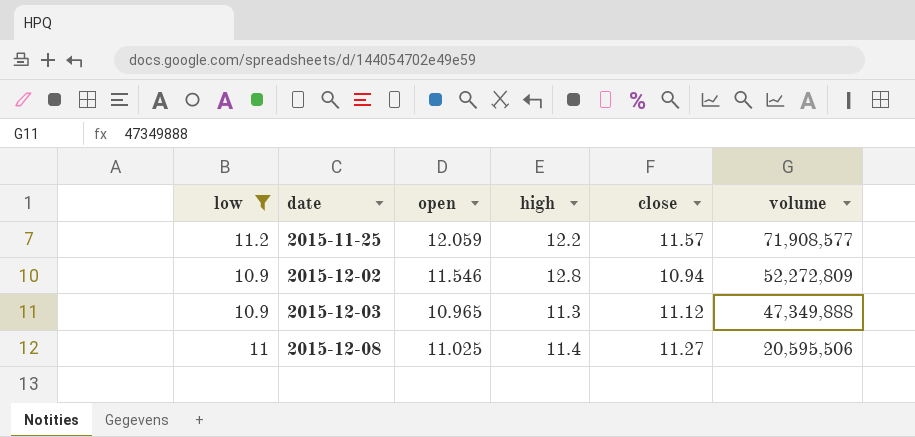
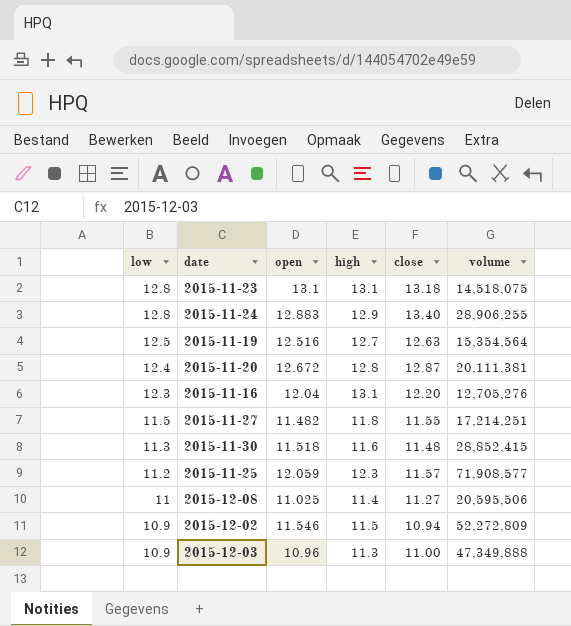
filter: low <= 11.2 -> none
row order: date ascending -> low descending
2015-11-25 | high: 12.2 -> 12.3
2015-12-02 | high: 12.8 -> 11.5
2015-12-03 | open: 10.965 -> 10.96
2015-12-03 | close: 11.12 -> 11.00

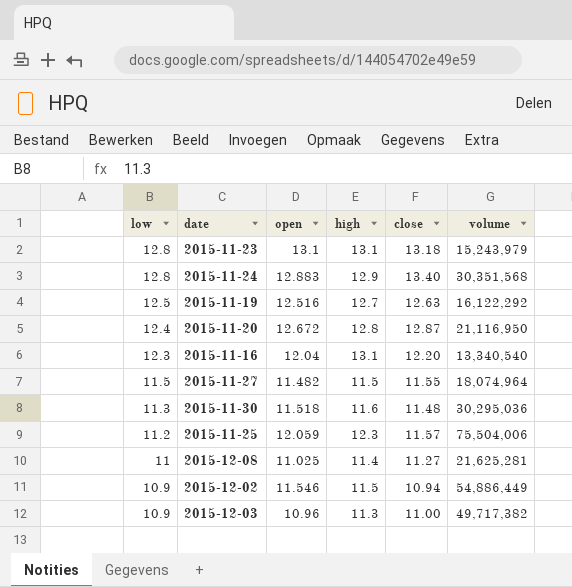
2015-11-23 | volume: 14,518,075 -> 15,243,979
2015-11-24 | volume: 28,906,255 -> 30,351,568
2015-11-19 | volume: 15,354,564 -> 16,122,292
2015-11-20 | volume: 20,111,381 -> 21,116,950
2015-11-16 | volume: 12,705,276 -> 13,340,540
2015-11-27 | high: 11.8 -> 11.5
2015-11-27 | volume: 17,214,251 -> 18,074,964
2015-11-30 | volume: 28,852,415 -> 30,295,036
2015-11-25 | volume: 71,908,577 -> 75,504,006
2015-12-08 | volume: 20,595,506 -> 21,625,281
2015-12-02 | volume: 52,272,809 -> 54,886,449
2015-12-03 | volume: 47,349,888 -> 49,717,382

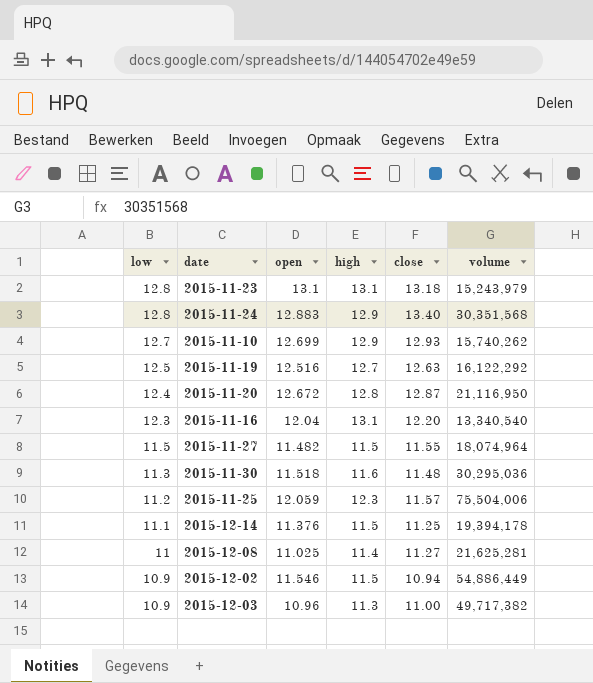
row 2015-11-10: none -> 12.7 | 12.699 | 12.9 | 12.93 | 15,740,262
row 2015-12-14: none -> 11.1 | 11.376 | 11.5 | 11.25 | 19,394,178

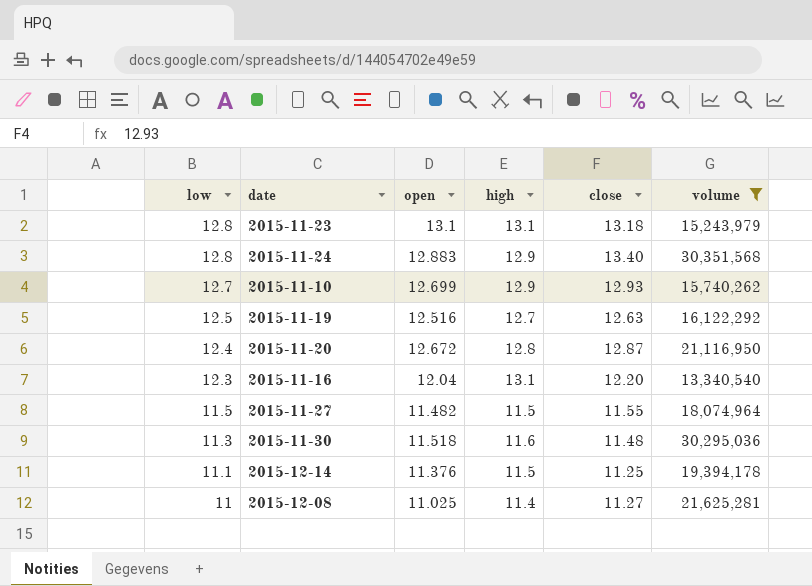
filter: none -> volume <= 30,351,568

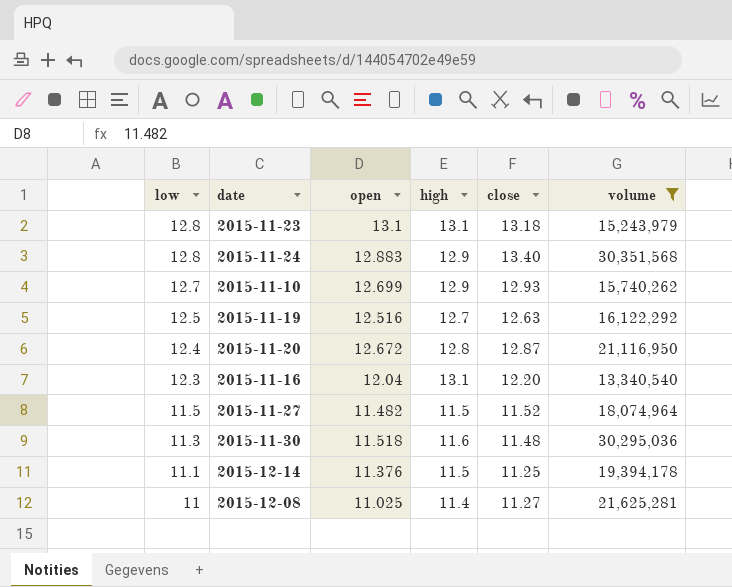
2015-11-27 | close: 11.55 -> 11.52

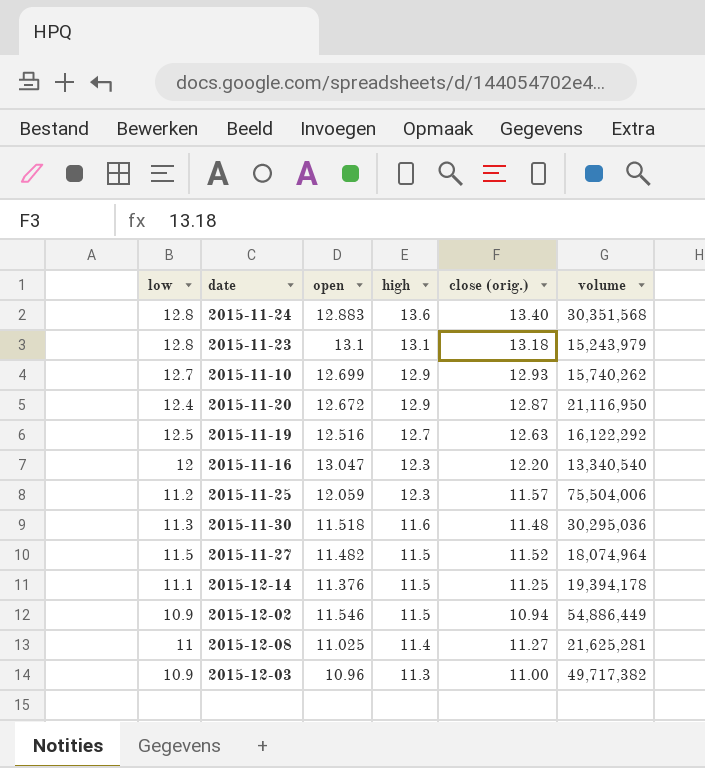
filter: volume <= 30,351,568 -> none
row order: low descending -> high descending
column name: close -> close (orig.)
2015-11-24 | high: 12.9 -> 13.6
2015-11-20 | high: 12.8 -> 12.9
2015-11-16 | low: 12.3 -> 12
2015-11-16 | open: 12.04 -> 13.047
2015-11-16 | high: 13.1 -> 12.3

